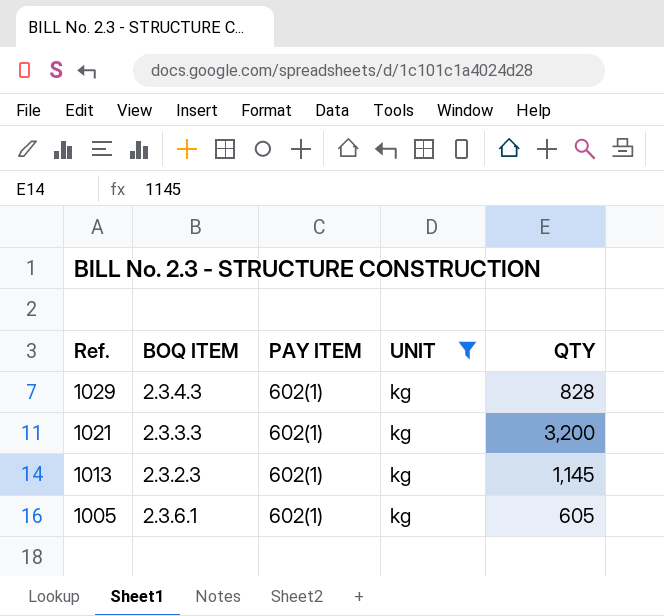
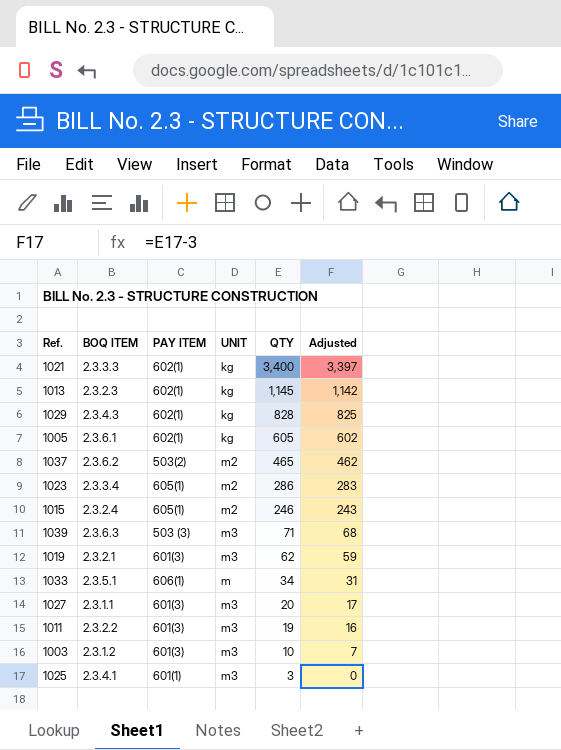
filter: UNIT = kg -> none
row order: Ref. descending -> QTY descending
column Adjusted | formula: none -> [QTY] - 3
1021 | QTY: 3,200 -> 3,400

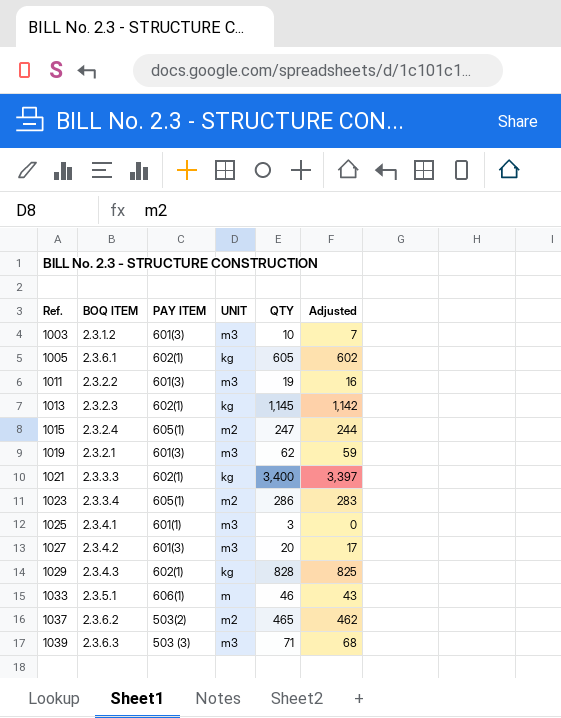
row order: QTY descending -> Ref. ascending
1015 | QTY: 246 -> 247
1015 | Adjusted: 243 -> 244
1027 | BOQ ITEM: 2.3.1.1 -> 2.3.4.2
1033 | QTY: 34 -> 46
1033 | Adjusted: 31 -> 43

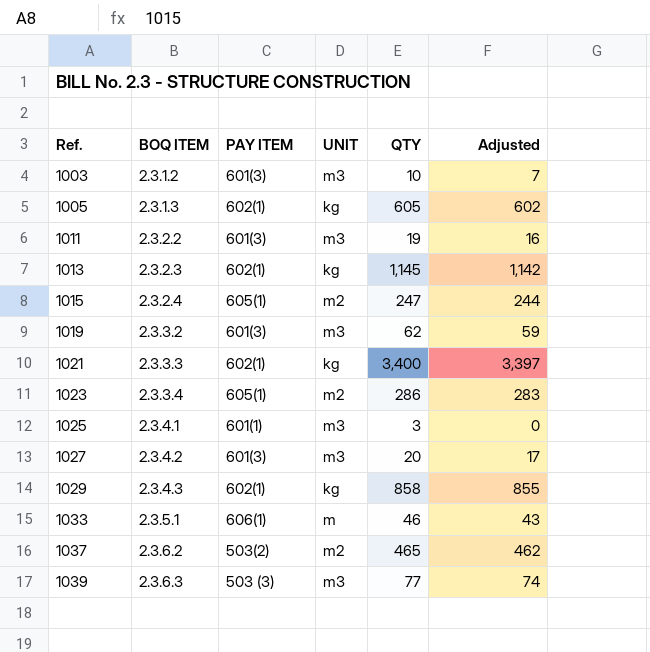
1005 | BOQ ITEM: 2.3.6.1 -> 2.3.1.3
1019 | BOQ ITEM: 2.3.2.1 -> 2.3.3.2
1029 | QTY: 828 -> 858
1029 | Adjusted: 825 -> 855
1039 | QTY: 71 -> 77
1039 | Adjusted: 68 -> 74

